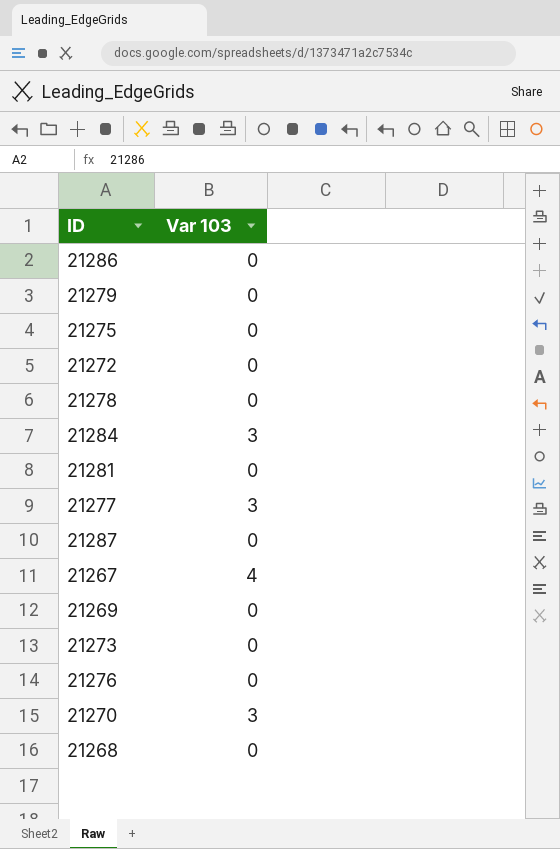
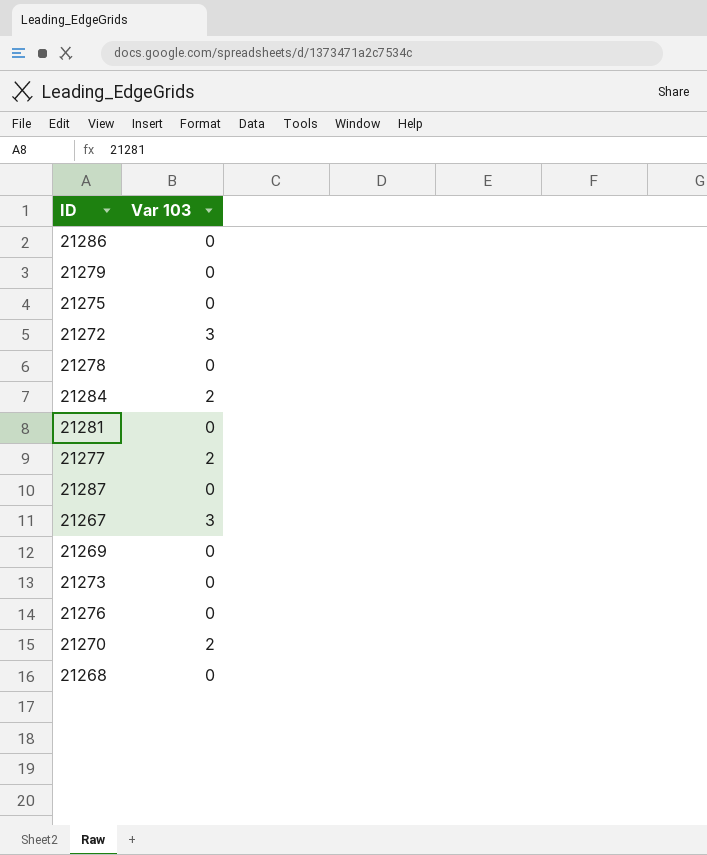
21272 | Var 103: 0 -> 3
21284 | Var 103: 3 -> 2
21277 | Var 103: 3 -> 2
21267 | Var 103: 4 -> 3
21270 | Var 103: 3 -> 2

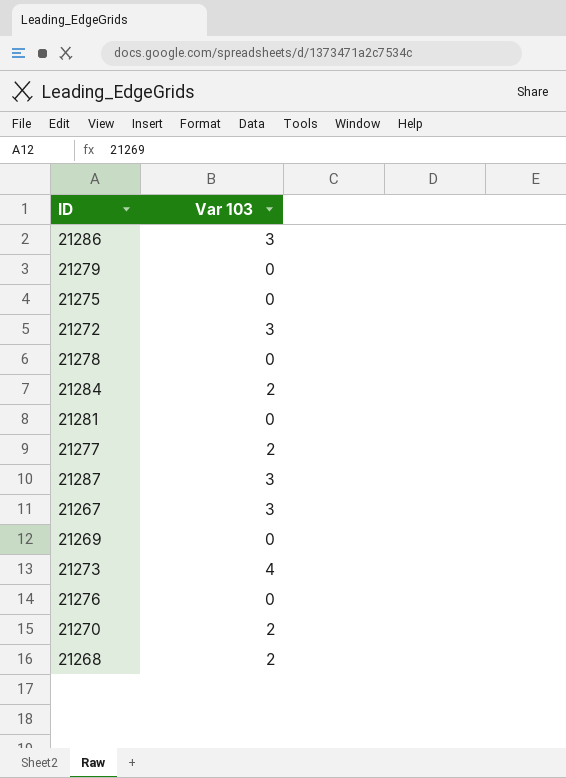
21286 | Var 103: 0 -> 3
21287 | Var 103: 0 -> 3
21273 | Var 103: 0 -> 4
21268 | Var 103: 0 -> 2

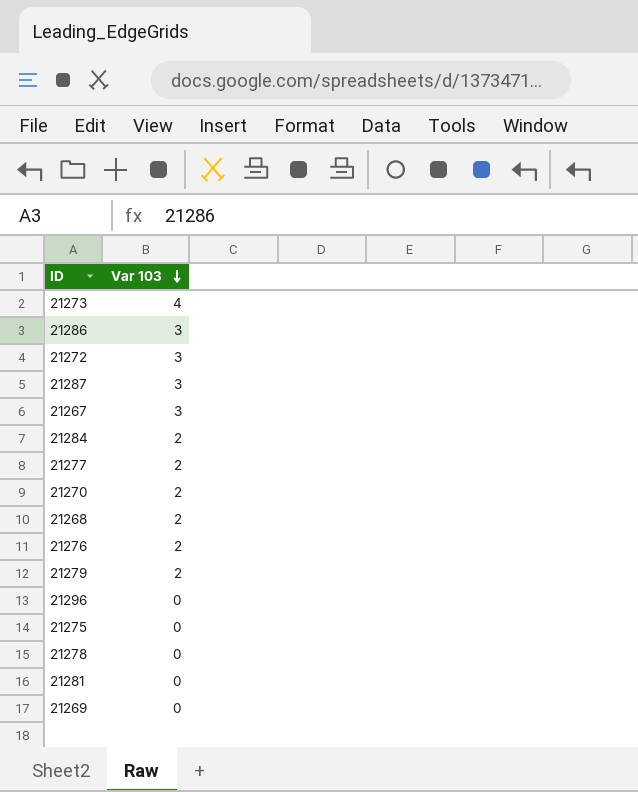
row order: none -> Var 103 descending
21276 | Var 103: 0 -> 2
21279 | Var 103: 0 -> 2
row 21296: none -> 0

